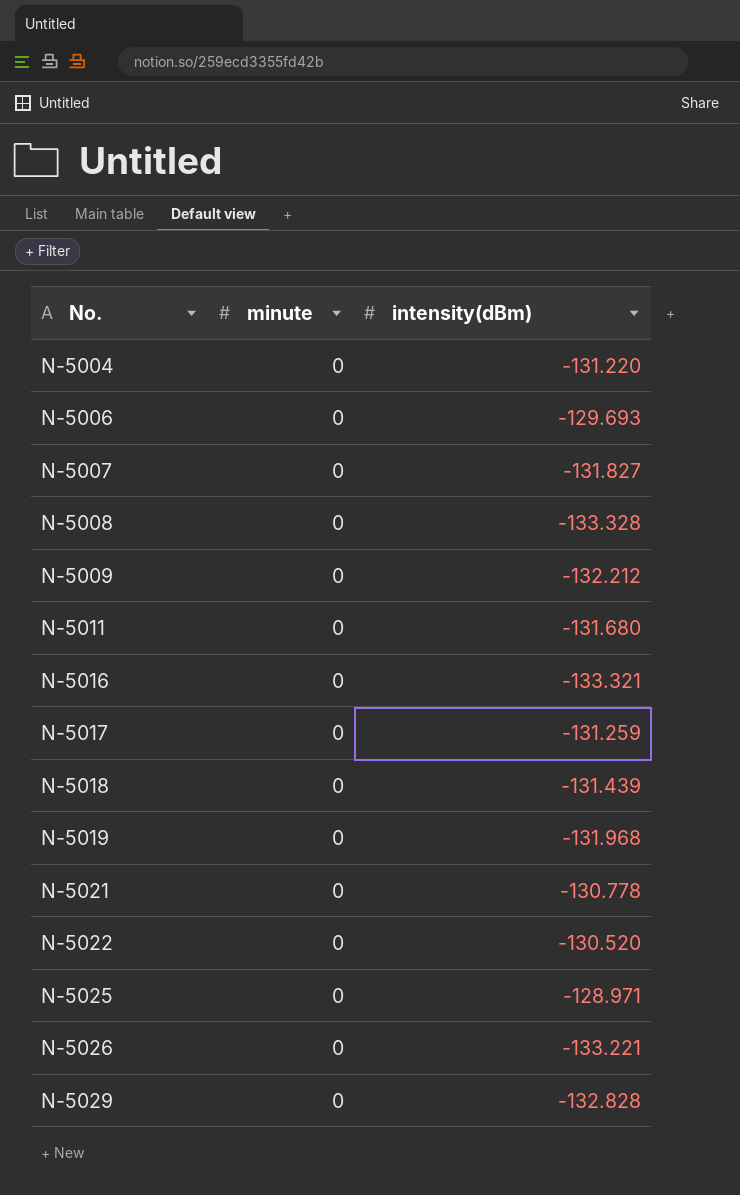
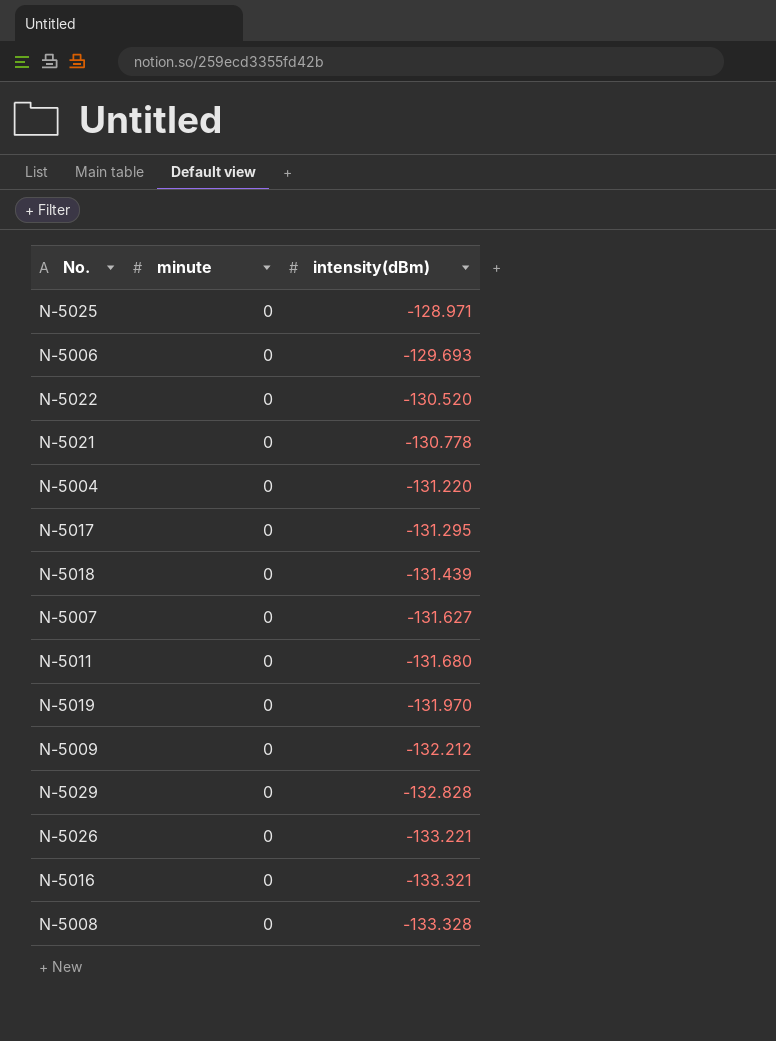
row order: No. ascending -> intensity(dBm) descending
N-5017 | intensity(dBm): -131.259 -> -131.295
N-5007 | intensity(dBm): -131.827 -> -131.627
N-5019 | intensity(dBm): -131.968 -> -131.970

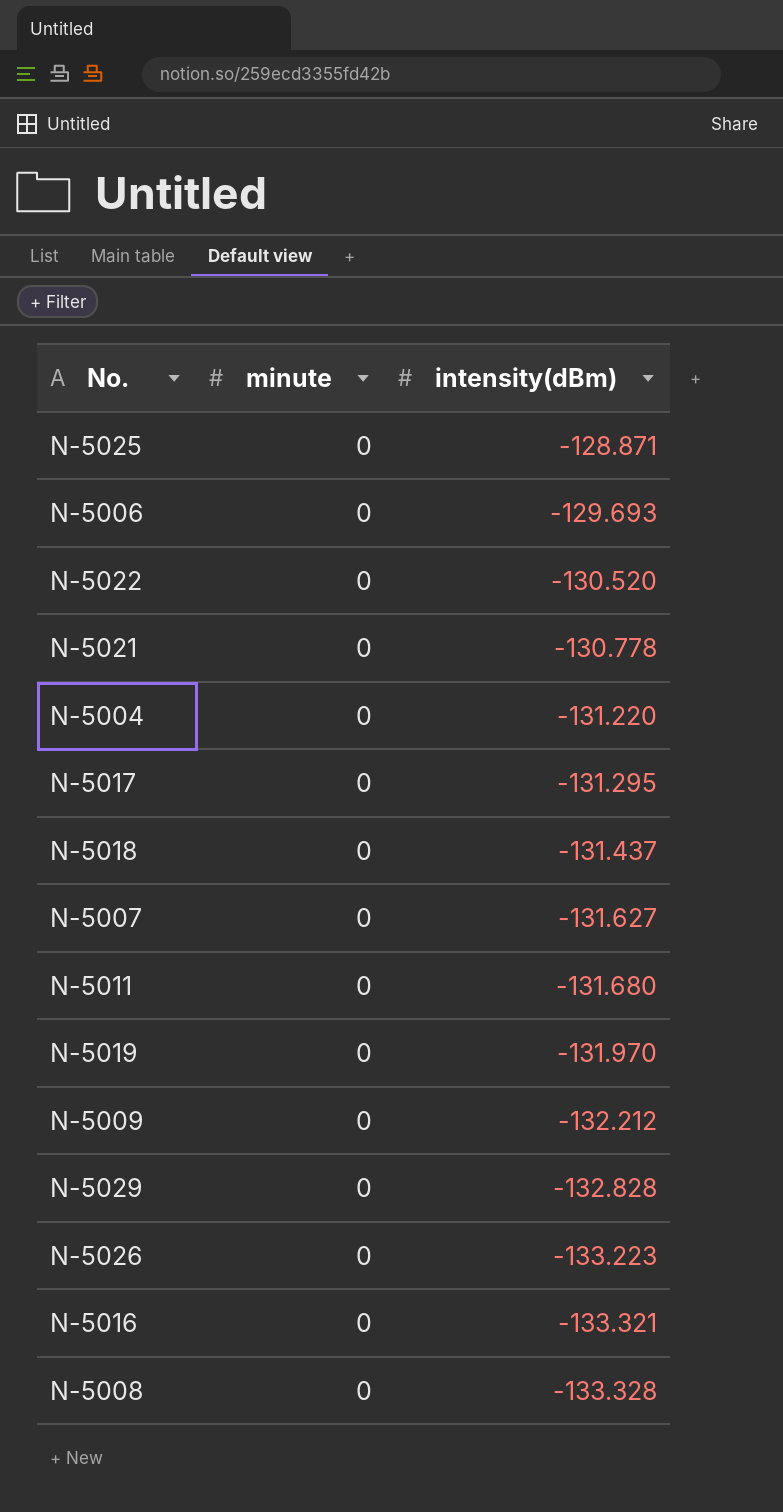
N-5025 | intensity(dBm): -128.971 -> -128.871
N-5018 | intensity(dBm): -131.439 -> -131.437
N-5026 | intensity(dBm): -133.221 -> -133.223

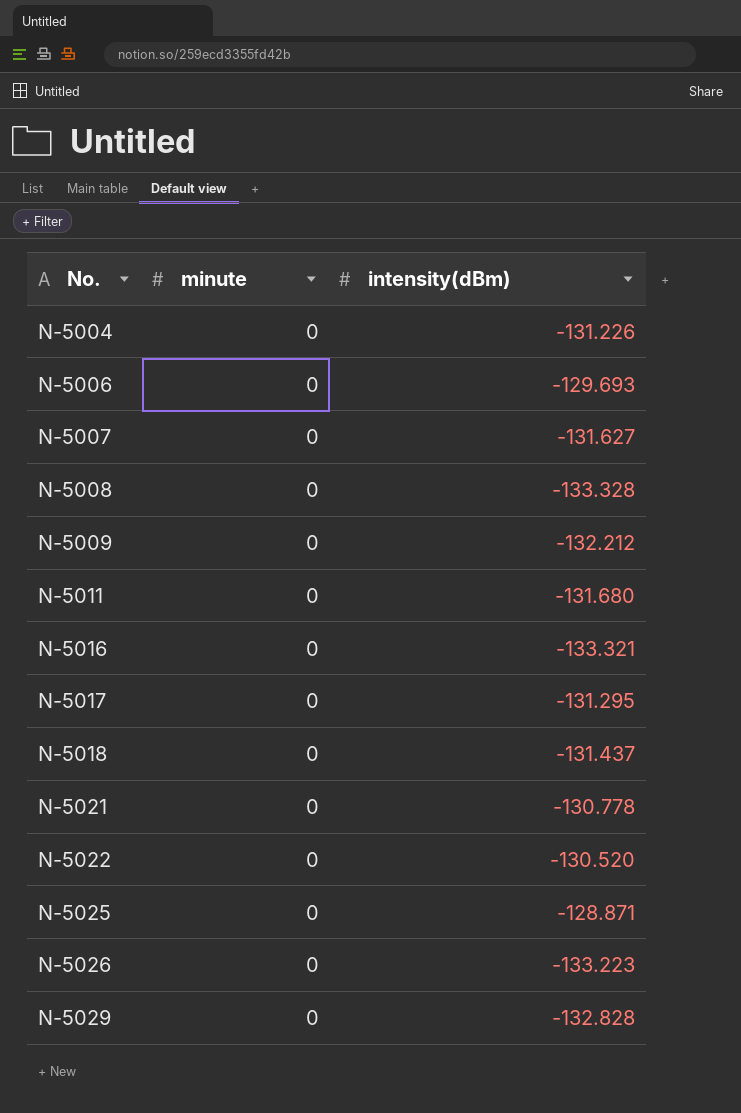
row order: intensity(dBm) descending -> No. ascending
row N-5019: 0 | -131.970 -> none
N-5004 | intensity(dBm): -131.220 -> -131.226

